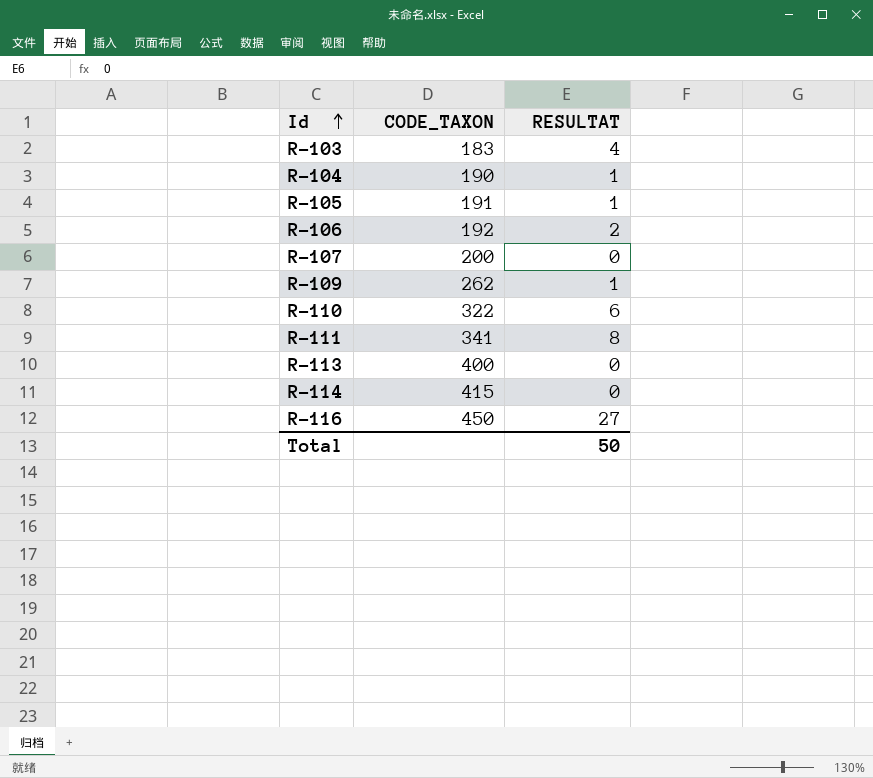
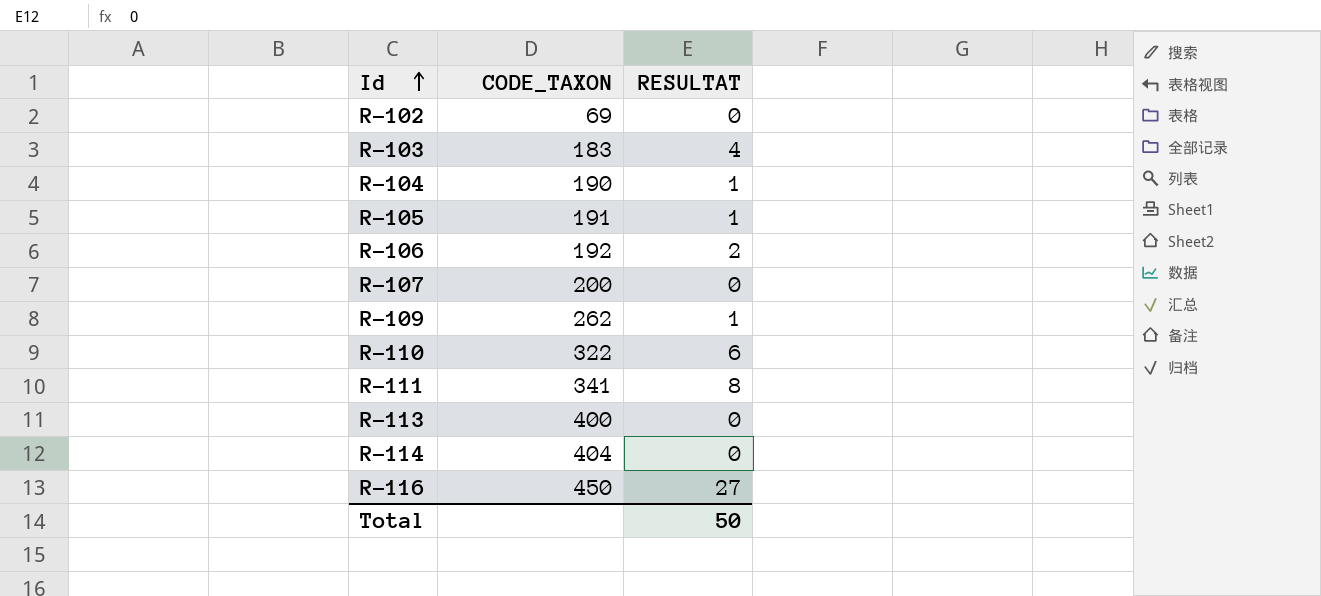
row R-102: none -> 69 | 0
R-114 | CODE_TAXON: 415 -> 404

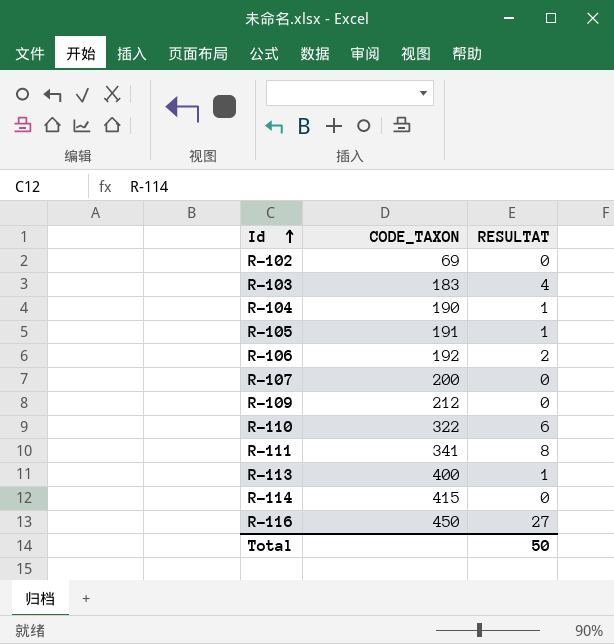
R-109 | CODE_TAXON: 262 -> 212
R-109 | RESULTAT: 1 -> 0
R-113 | RESULTAT: 0 -> 1
R-114 | CODE_TAXON: 404 -> 415

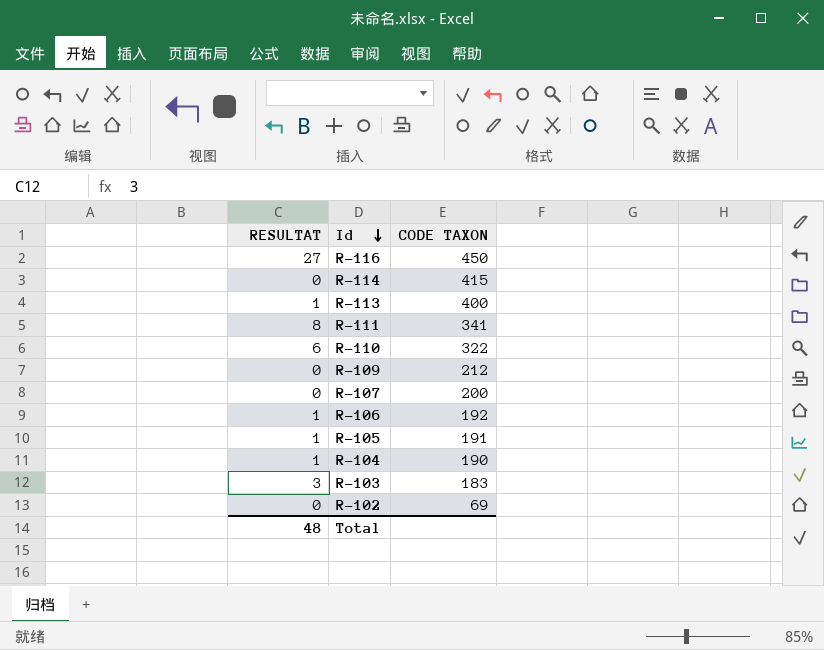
row order: Id ascending -> Id descending
column RESULTAT | position: 3 -> 1
column name: CODE_TAXON -> CODE TAXON
R-106 | RESULTAT: 2 -> 1
R-103 | RESULTAT: 4 -> 3
Total | RESULTAT: 50 -> 48

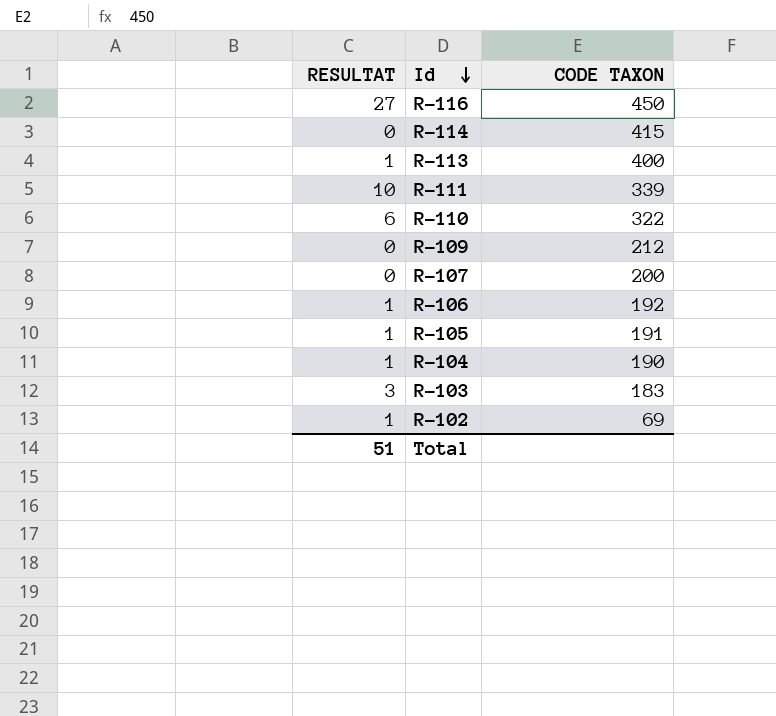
R-111 | RESULTAT: 8 -> 10
R-111 | CODE TAXON: 341 -> 339
R-102 | RESULTAT: 0 -> 1
Total | RESULTAT: 48 -> 51

